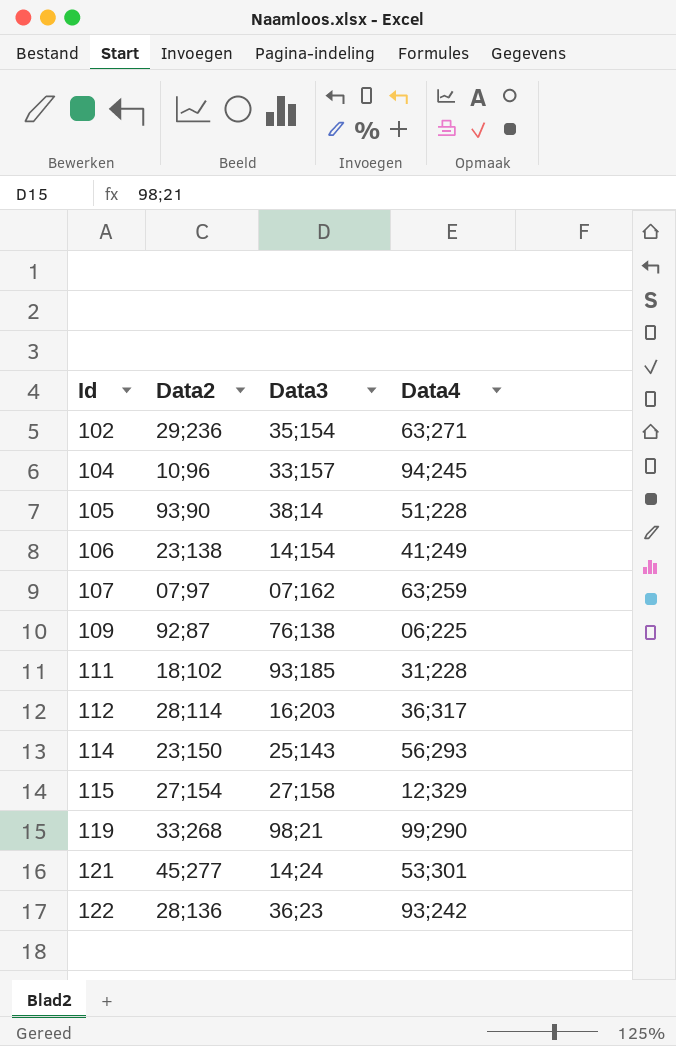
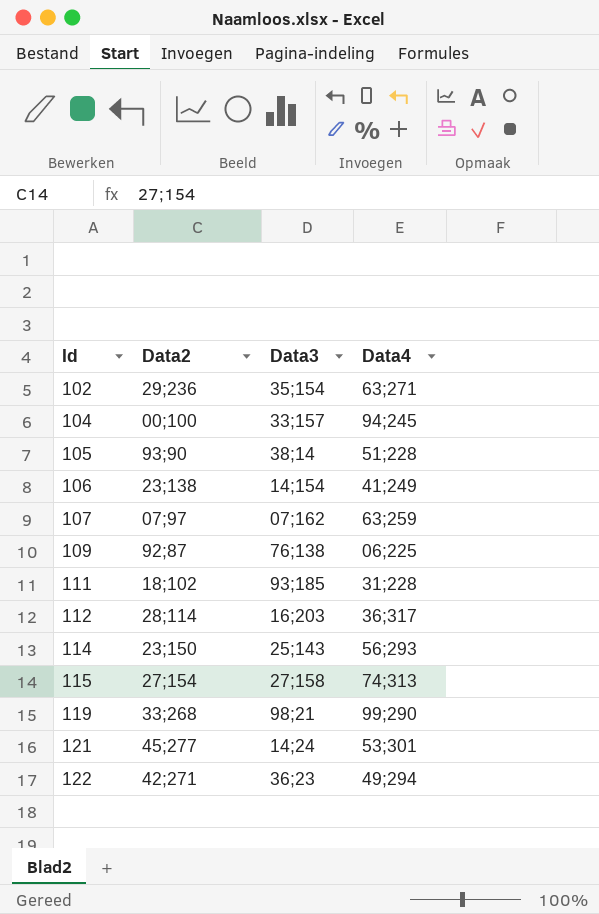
104 | Data2: 10;96 -> 00;100
115 | Data4: 12;329 -> 74;313
122 | Data2: 28;136 -> 42;271
122 | Data4: 93;242 -> 49;294

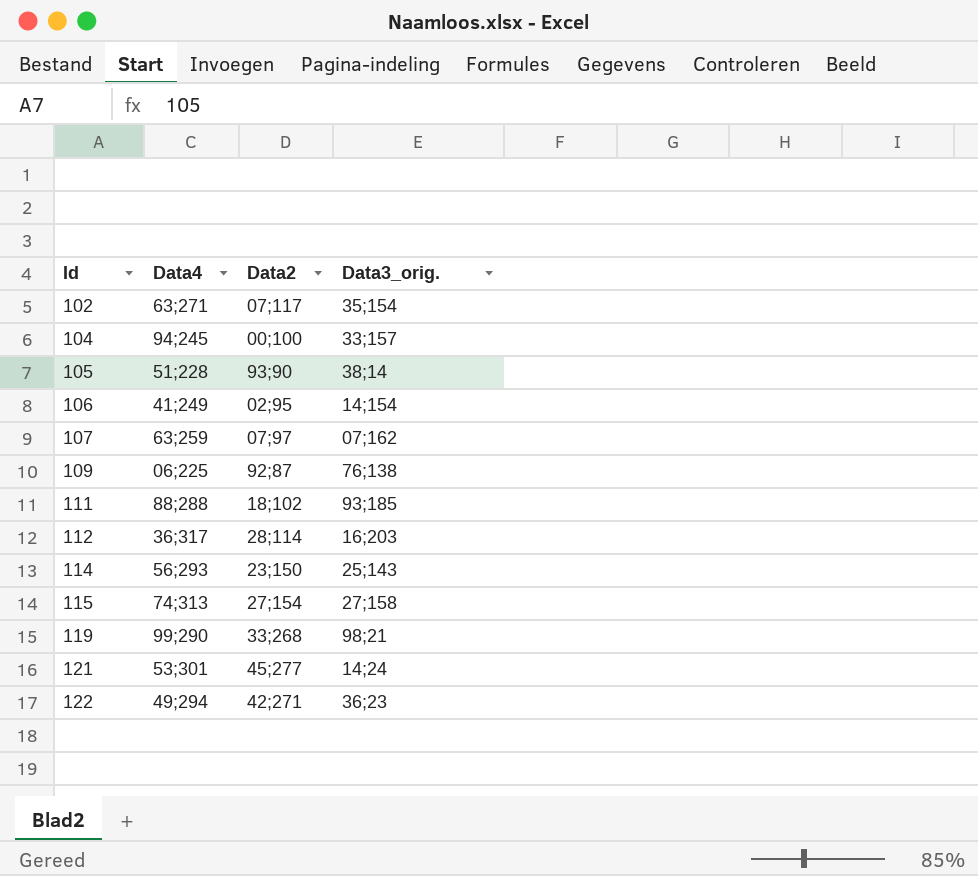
column Data4 | position: 4 -> 2
column name: Data3 -> Data3_orig.
102 | Data2: 29;236 -> 07;117
106 | Data2: 23;138 -> 02;95
111 | Data4: 31;228 -> 88;288

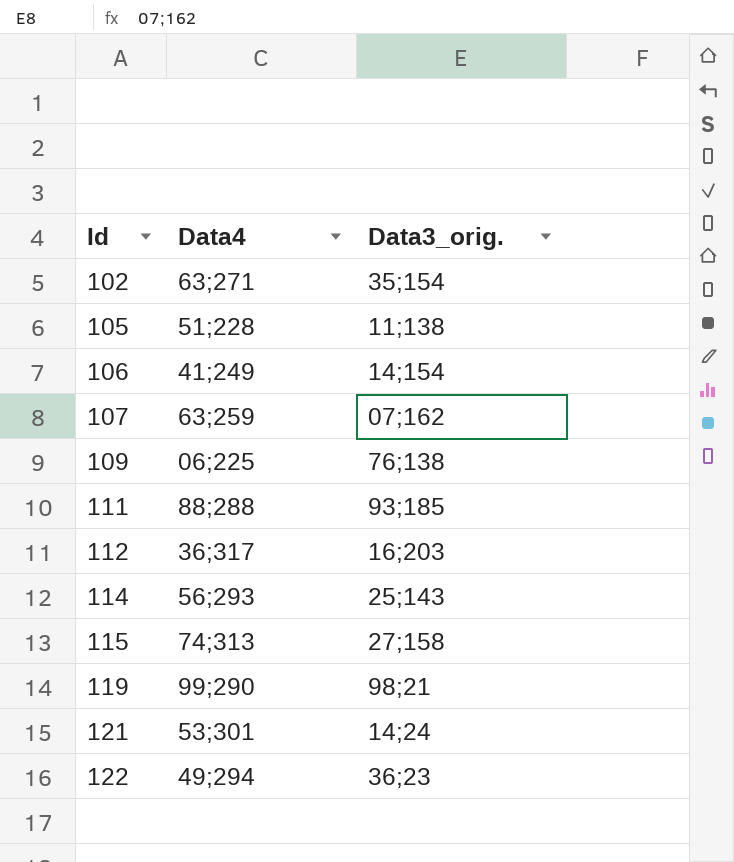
column Data2 | position: 3 -> none
row 104: 94;245 | 00;100 | 33;157 -> none
105 | Data3_orig.: 38;14 -> 11;138

